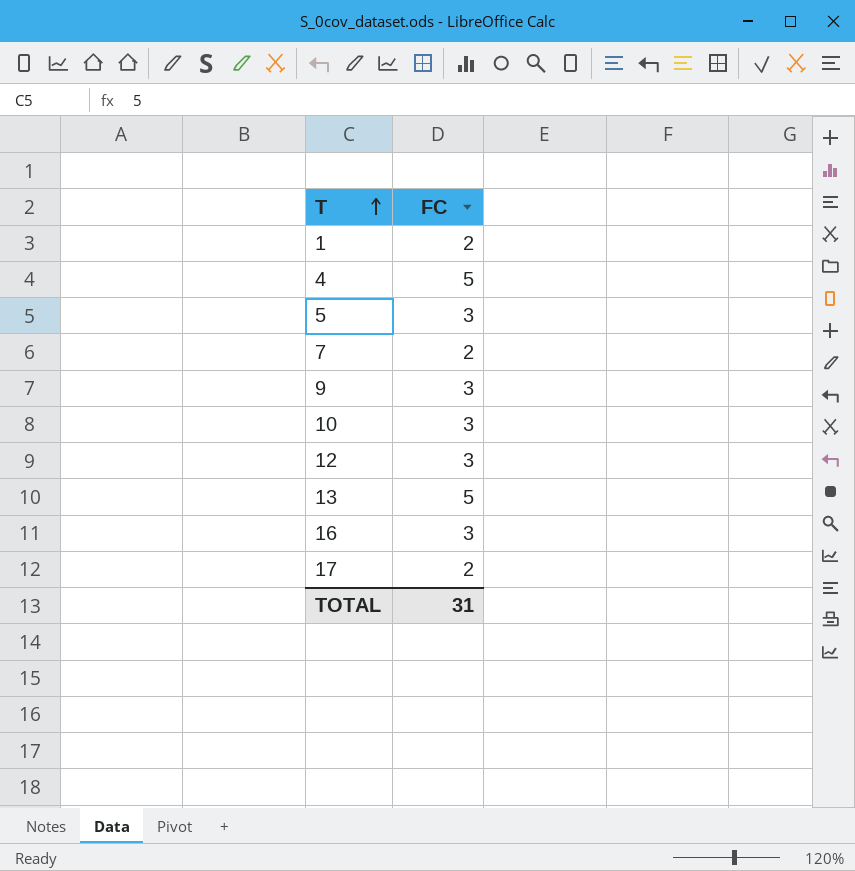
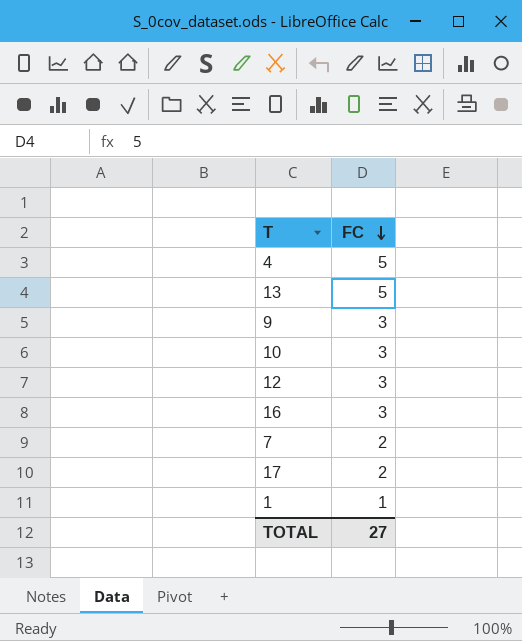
row order: T ascending -> FC descending
row 5: 3 -> none
1 | FC: 2 -> 1
TOTAL | FC: 31 -> 27

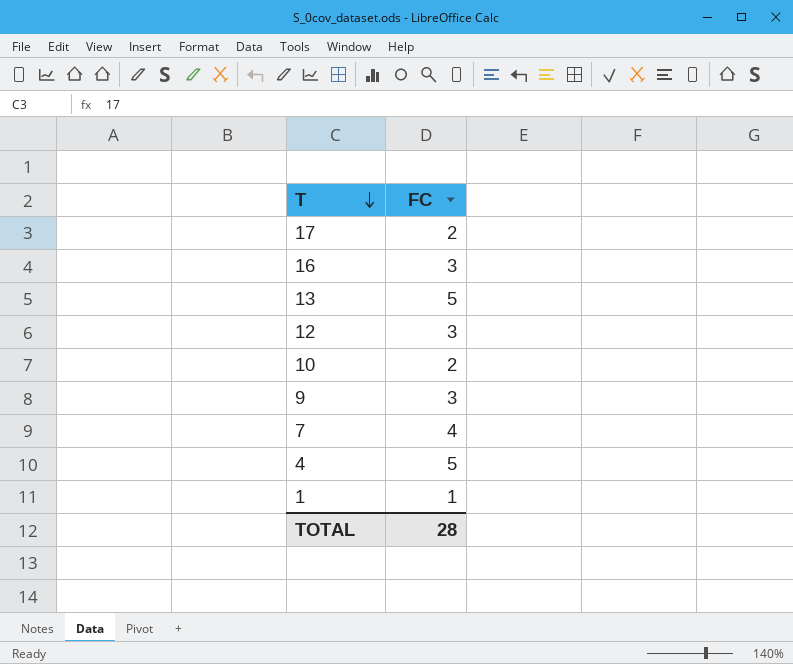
row order: FC descending -> T descending
10 | FC: 3 -> 2
7 | FC: 2 -> 4
TOTAL | FC: 27 -> 28

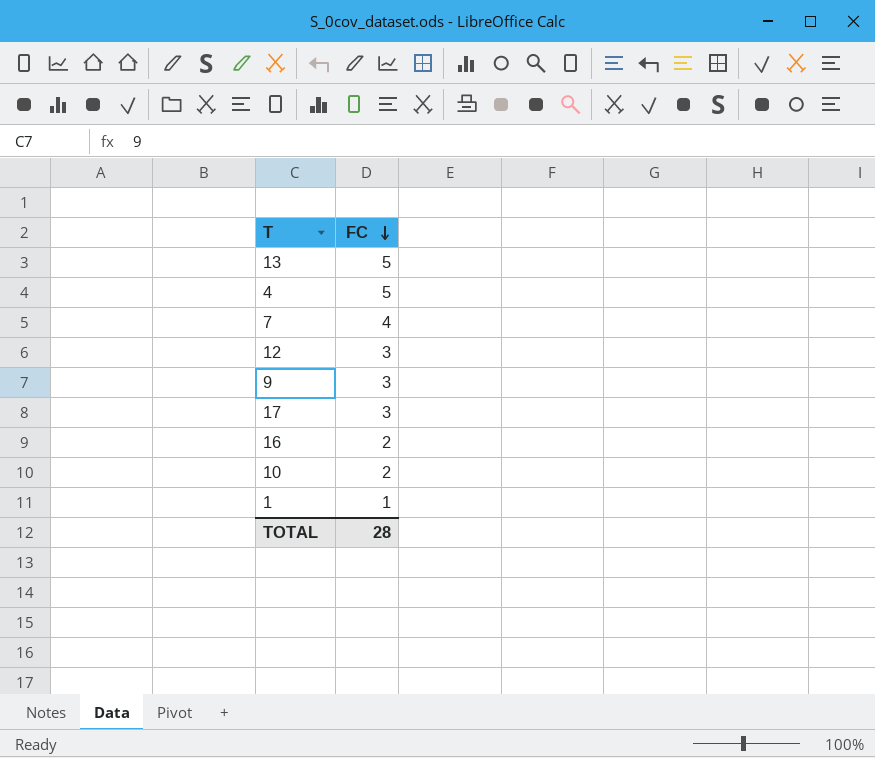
row order: T descending -> FC descending
17 | FC: 2 -> 3
16 | FC: 3 -> 2

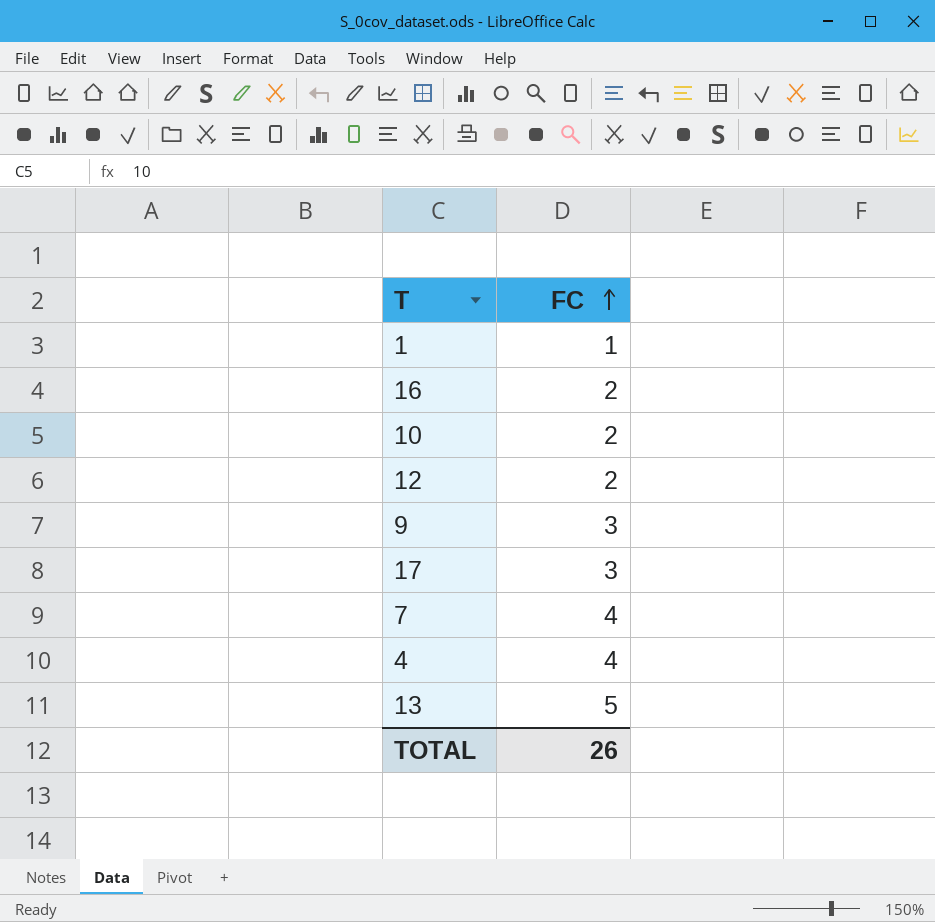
row order: FC descending -> FC ascending
12 | FC: 3 -> 2
4 | FC: 5 -> 4
TOTAL | FC: 28 -> 26

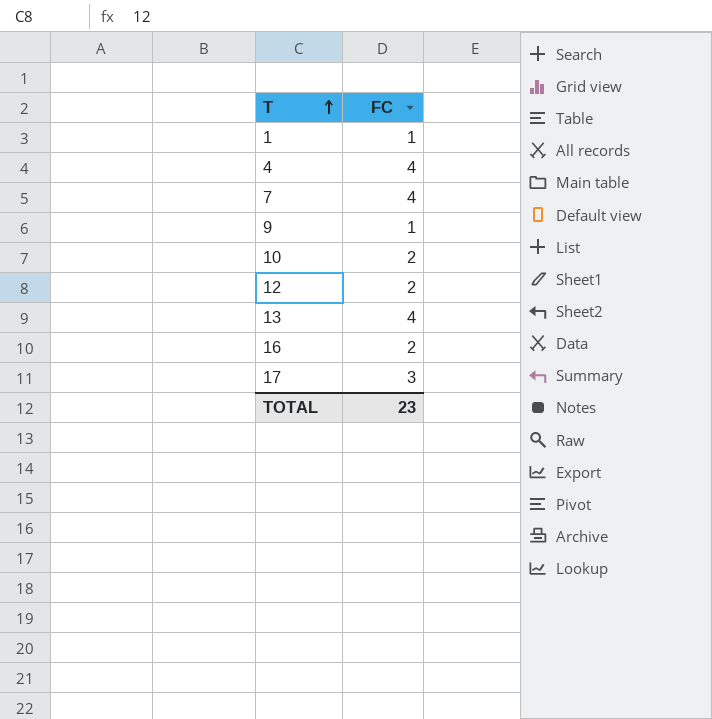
row order: FC ascending -> T ascending
9 | FC: 3 -> 1
13 | FC: 5 -> 4
TOTAL | FC: 26 -> 23

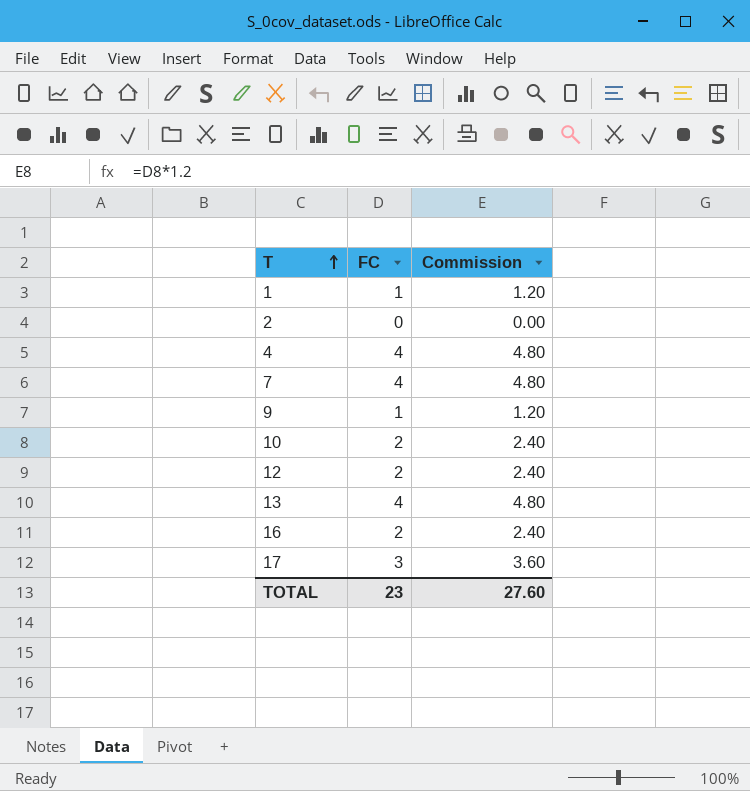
column Commission | formula: none -> [FC] * 1.2
row 2: none -> 0 | 0.00

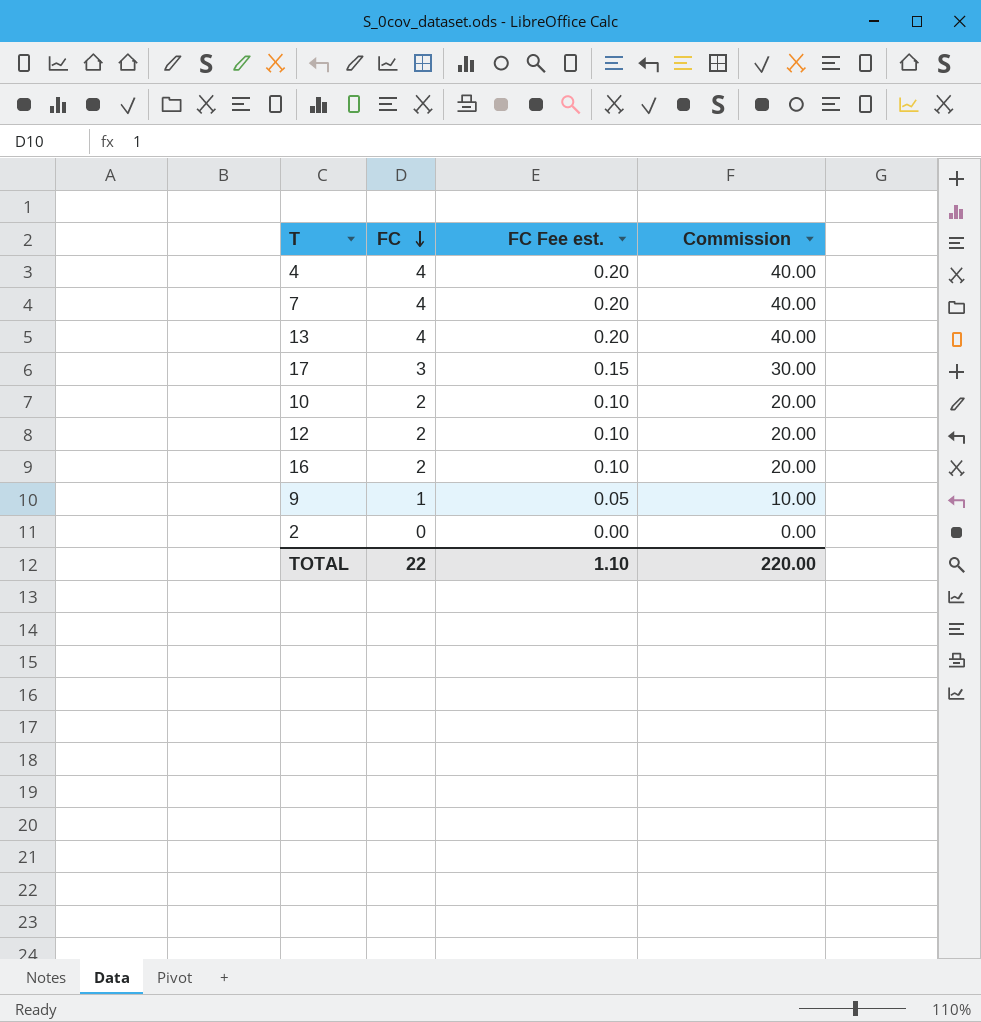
row order: T ascending -> FC descending
column FC Fee est. | formula: none -> [FC] * 0.05
column Commission | formula: [FC] * 1.2 -> [FC] * 10
row 1: 1 | 1.20 -> none
TOTAL | FC: 23 -> 22
TOTAL | Commission: 27.60 -> 220.00

